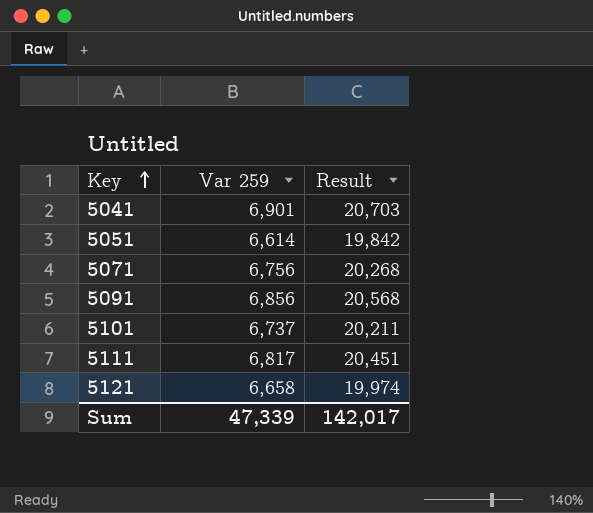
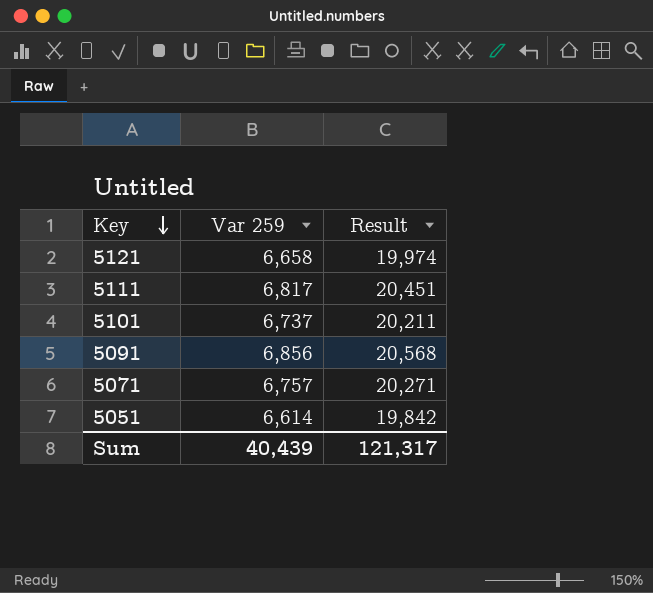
row order: Key ascending -> Key descending
row 5041: 6,901 | 20,703 -> none
5071 | Var 259: 6,756 -> 6,757
5071 | Result: 20,268 -> 20,271
Sum | Var 259: 47,339 -> 40,439
Sum | Result: 142,017 -> 121,317

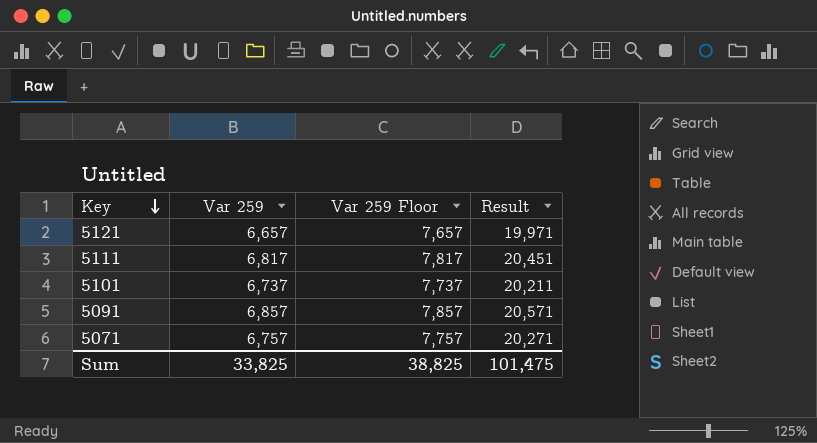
column Var 259 Floor | formula: none -> [Var 259] + 1000
row 5051: 6,614 | 19,842 -> none
5121 | Var 259: 6,658 -> 6,657
5121 | Result: 19,974 -> 19,971
5091 | Var 259: 6,856 -> 6,857
5091 | Result: 20,568 -> 20,571
Sum | Var 259: 40,439 -> 33,825
Sum | Result: 121,317 -> 101,475

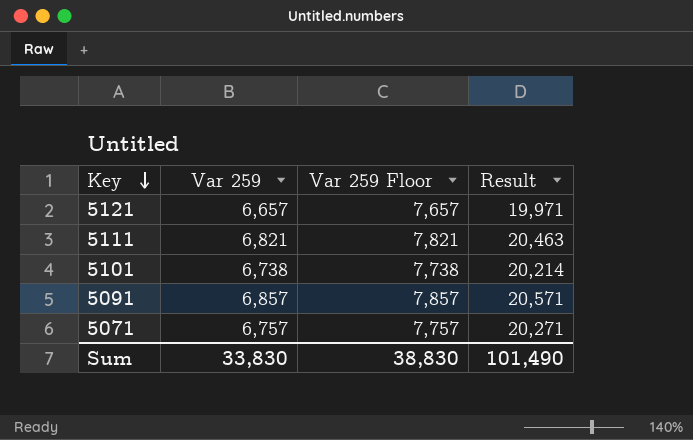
5111 | Var 259: 6,817 -> 6,821
5111 | Var 259 Floor: 7,817 -> 7,821
5111 | Result: 20,451 -> 20,463
5101 | Var 259: 6,737 -> 6,738
5101 | Var 259 Floor: 7,737 -> 7,738
5101 | Result: 20,211 -> 20,214
Sum | Var 259: 33,825 -> 33,830
Sum | Var 259 Floor: 38,825 -> 38,830
Sum | Result: 101,475 -> 101,490

